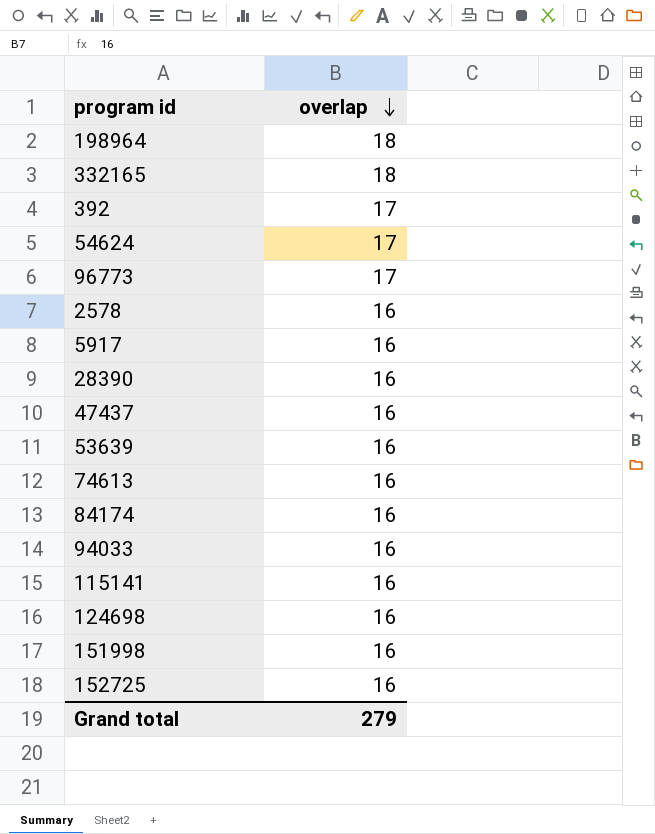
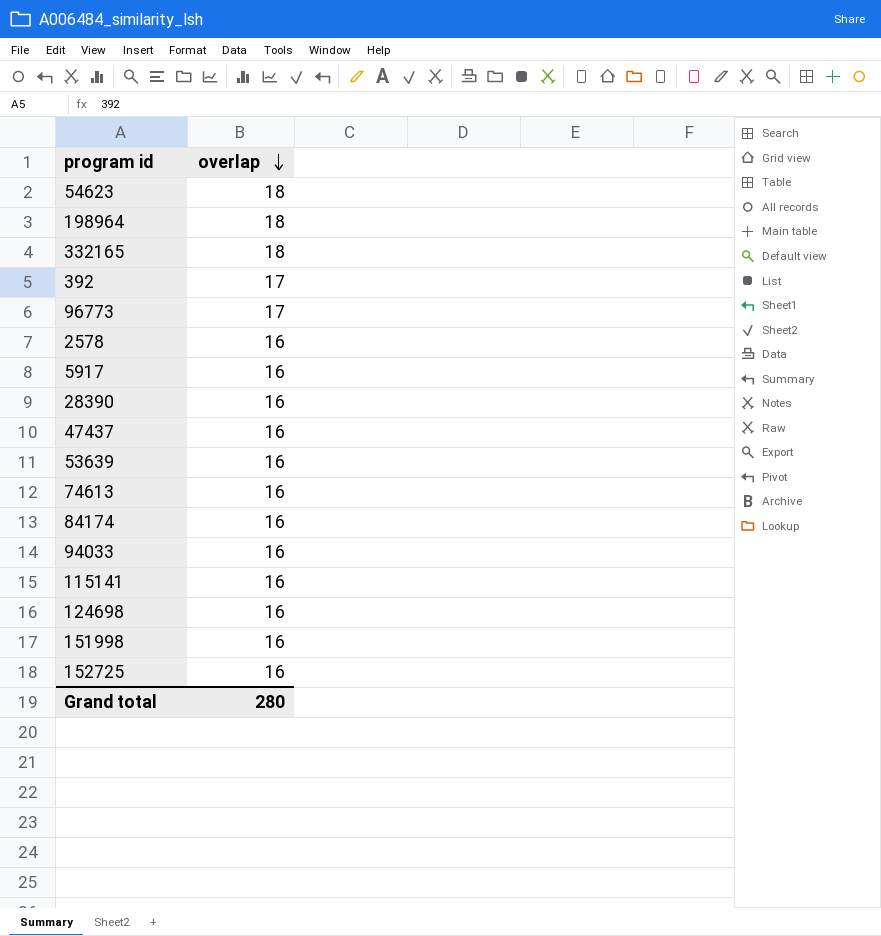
row 54624: 17 -> none
row 54623: none -> 18
Grand total | overlap: 279 -> 280

